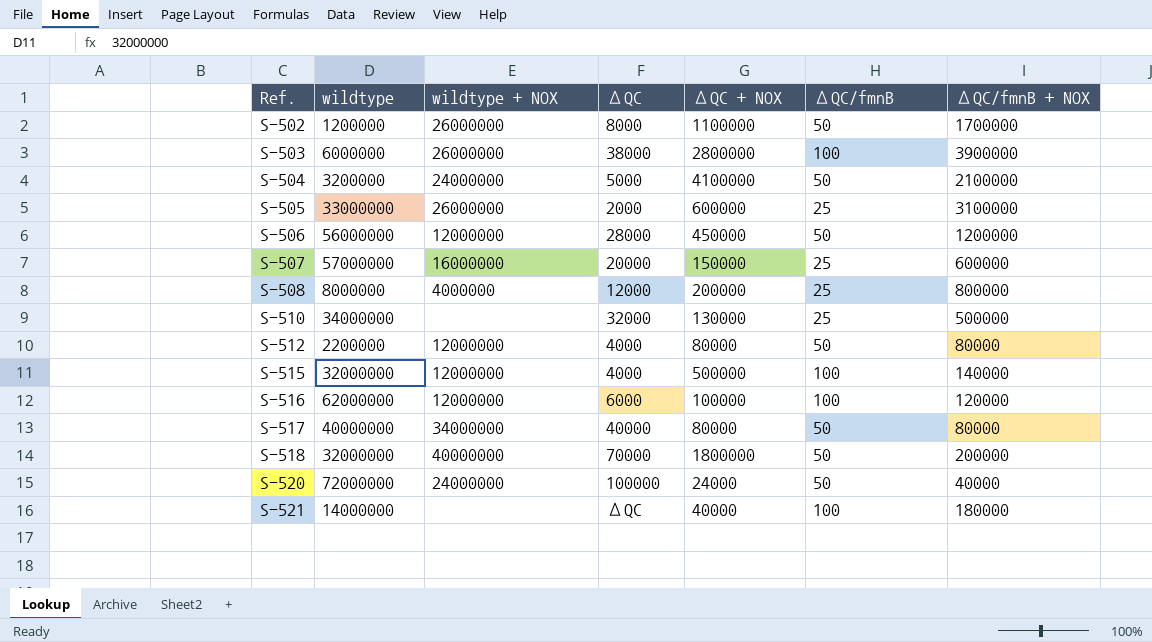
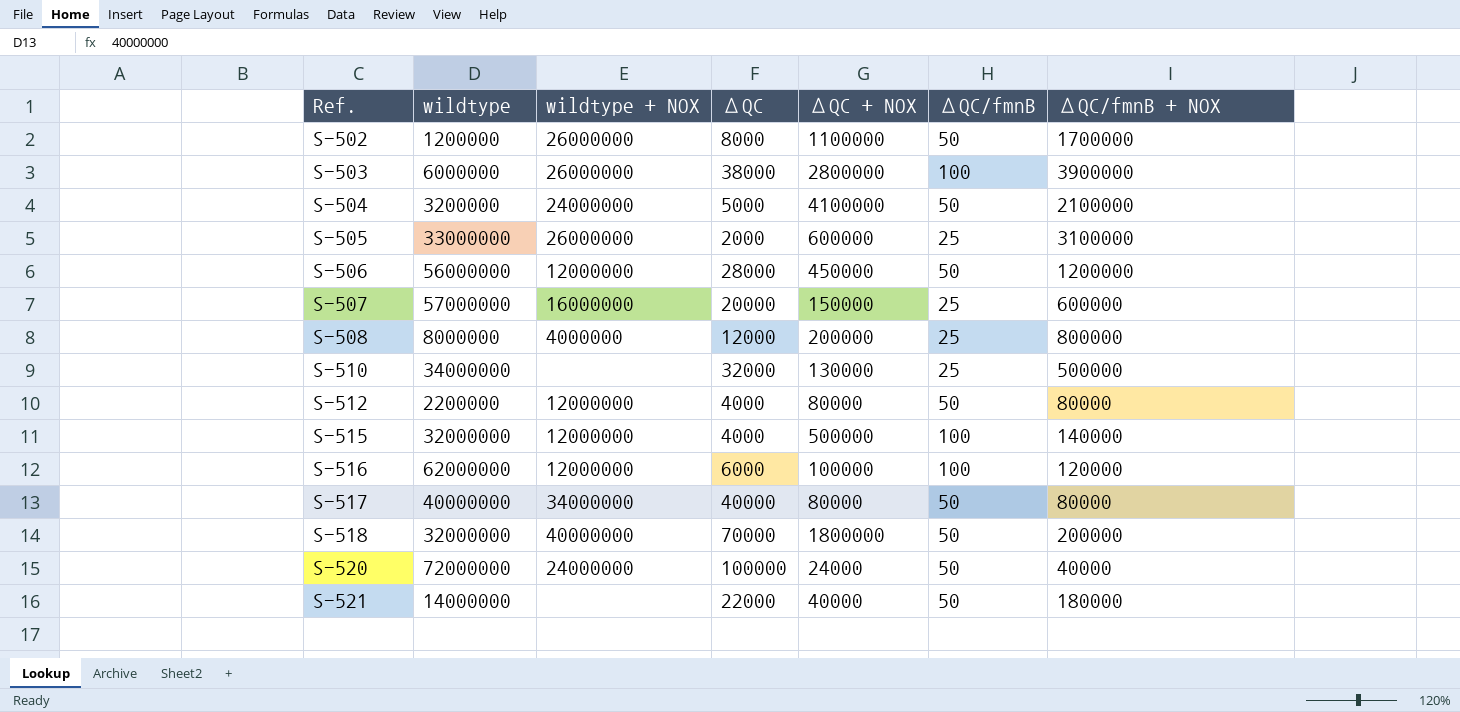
S-521 | ΔQC: ΔQC -> 22000
S-521 | ΔQC/fmnB: 100 -> 50

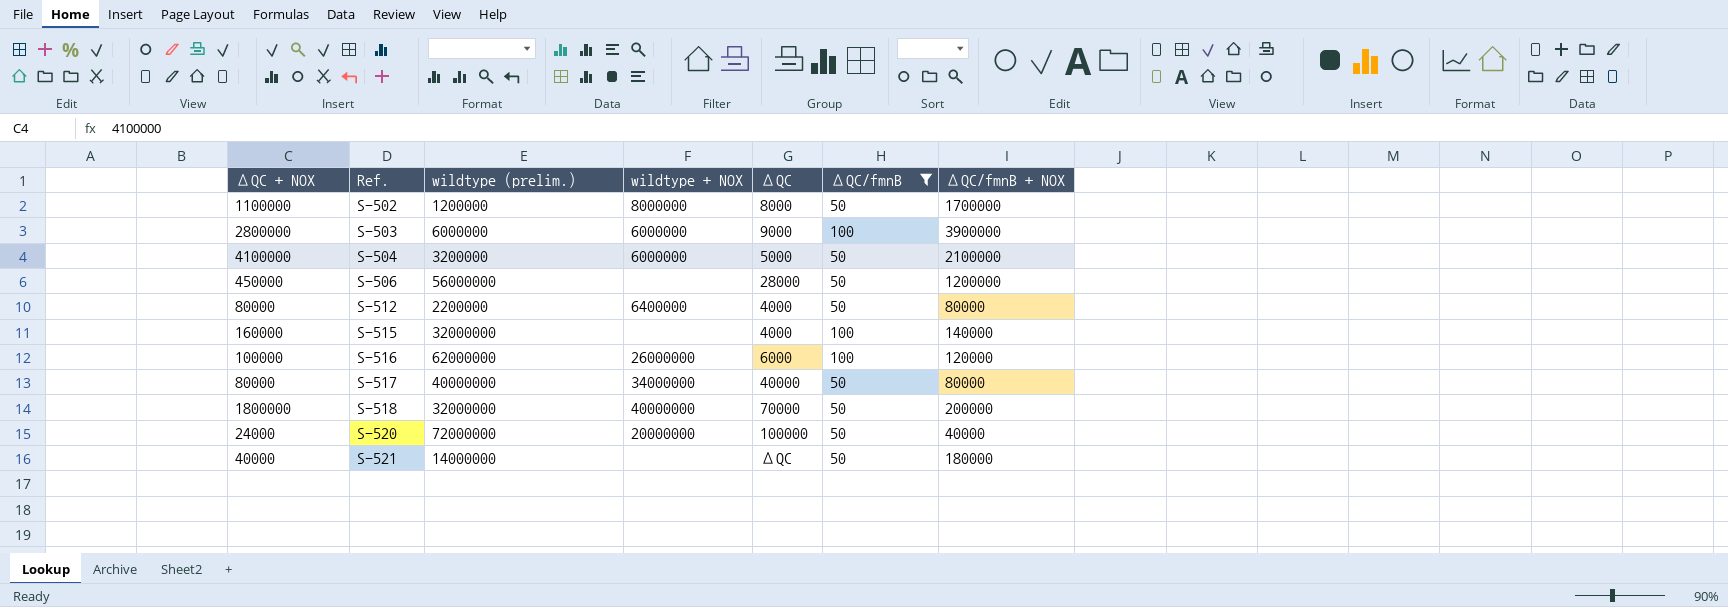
filter: none -> ΔQC/fmnB != 25
column ΔQC + NOX | position: 5 -> 1
column name: wildtype -> wildtype (prelim.)
S-502 | wildtype + NOX: 26000000 -> 8000000
S-503 | wildtype + NOX: 26000000 -> 6000000
S-503 | ΔQC: 38000 -> 9000
S-504 | wildtype + NOX: 24000000 -> 6000000
S-506 | wildtype + NOX: 12000000 -> none
S-512 | wildtype + NOX: 12000000 -> 6400000
S-515 | ΔQC + NOX: 500000 -> 160000
S-515 | wildtype + NOX: 12000000 -> none
S-516 | wildtype + NOX: 12000000 -> 26000000
S-520 | wildtype + NOX: 24000000 -> 20000000
S-521 | ΔQC: 22000 -> ΔQC

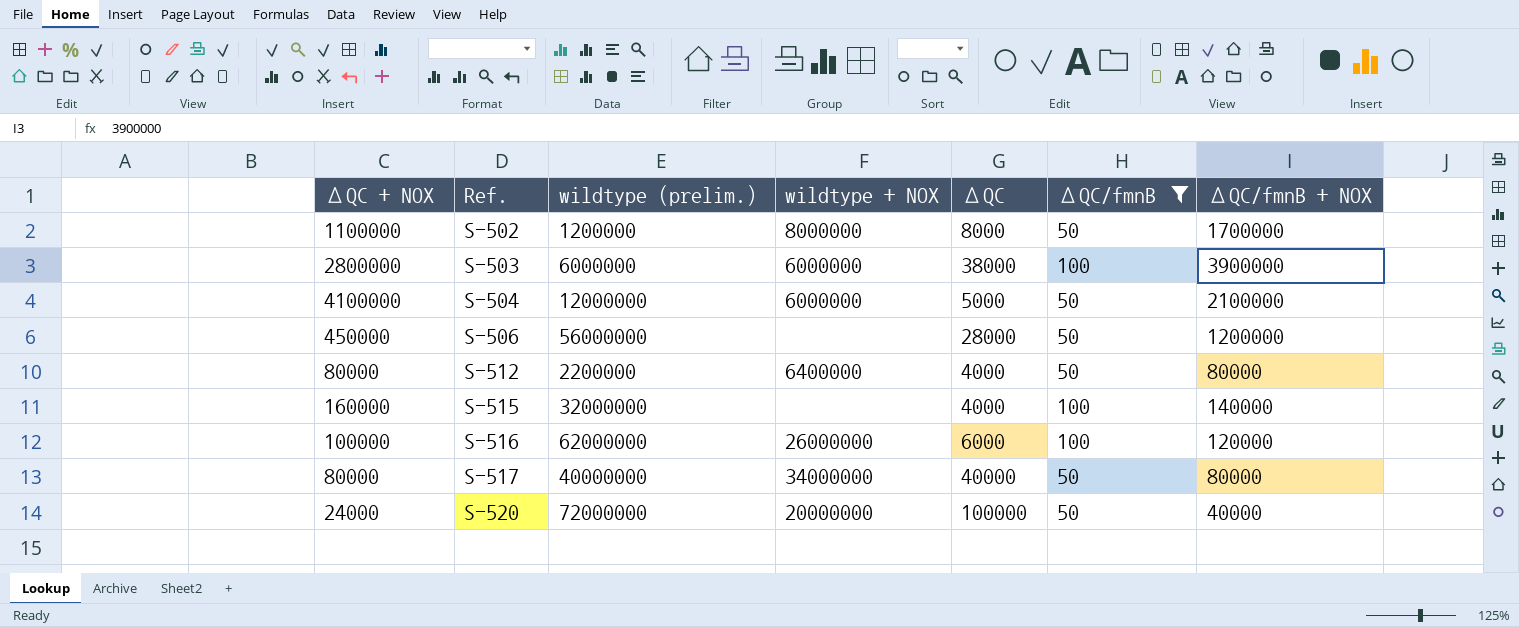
row S-518: 1800000 | 32000000 | 40000000 | 70000 | 50 | 200000 -> none
row S-521: 40000 | 14000000 | none | ΔQC | 50 | 180000 -> none
S-503 | ΔQC: 9000 -> 38000
S-504 | wildtype (prelim.): 3200000 -> 12000000

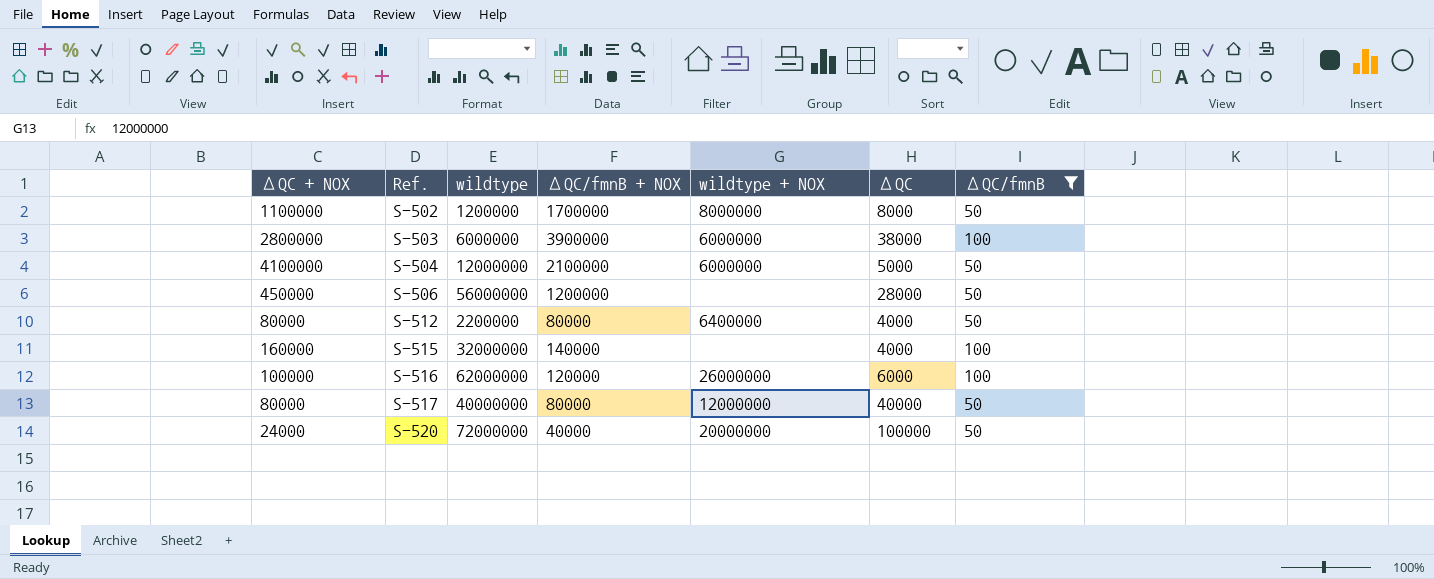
column name: wildtype (prelim.) -> wildtype
column ΔQC/fmnB + NOX | position: 7 -> 4
S-517 | wildtype + NOX: 34000000 -> 12000000

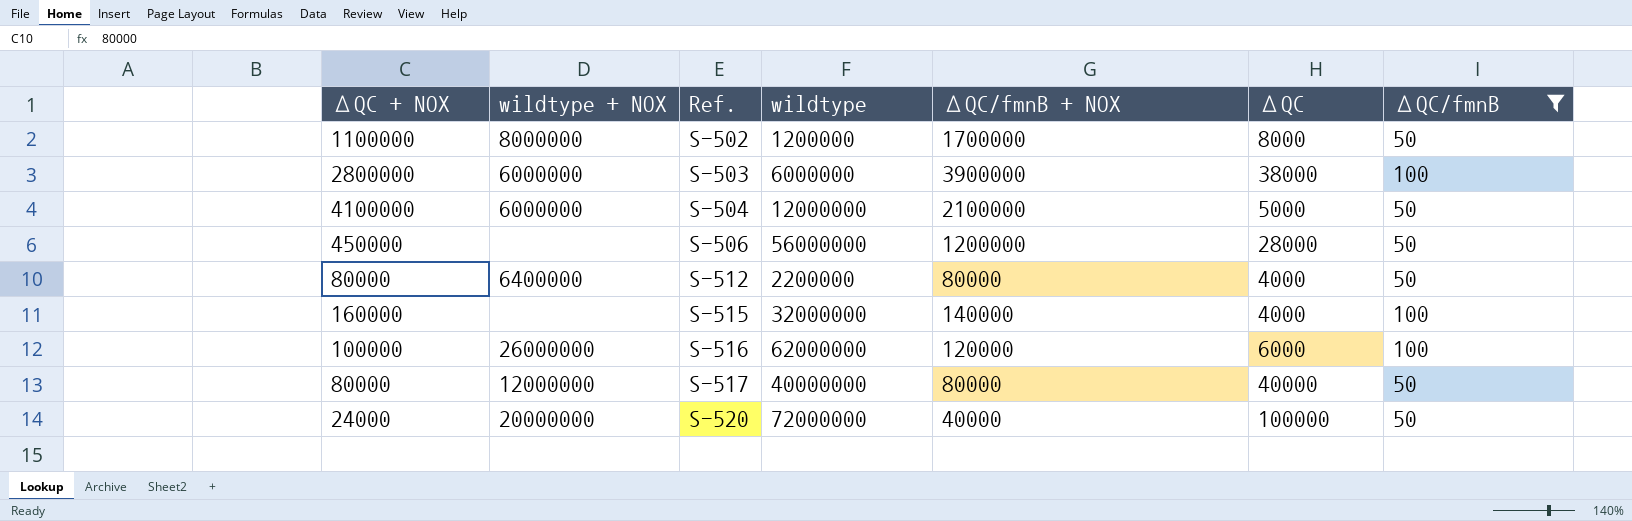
column wildtype + NOX | position: 5 -> 2

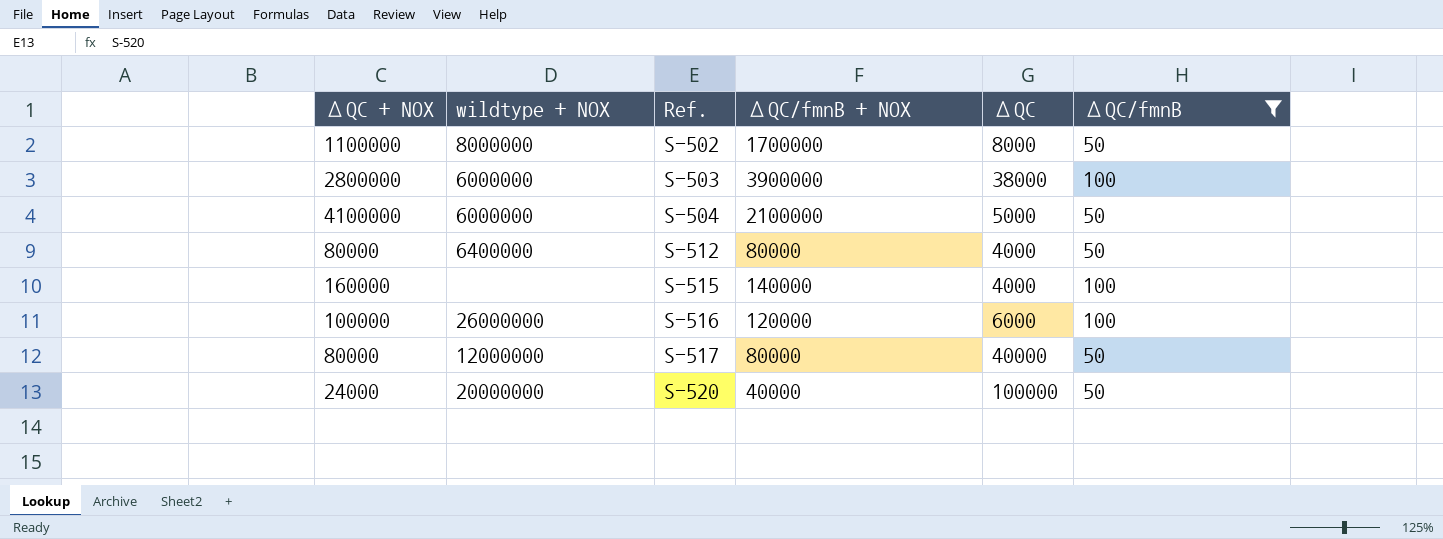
column wildtype | position: 4 -> none
row S-506: 450000 | none | 56000000 | 1200000 | 28000 | 50 -> none

